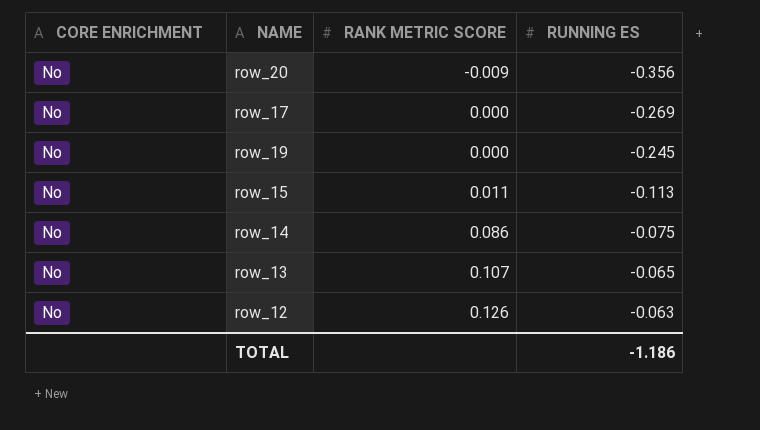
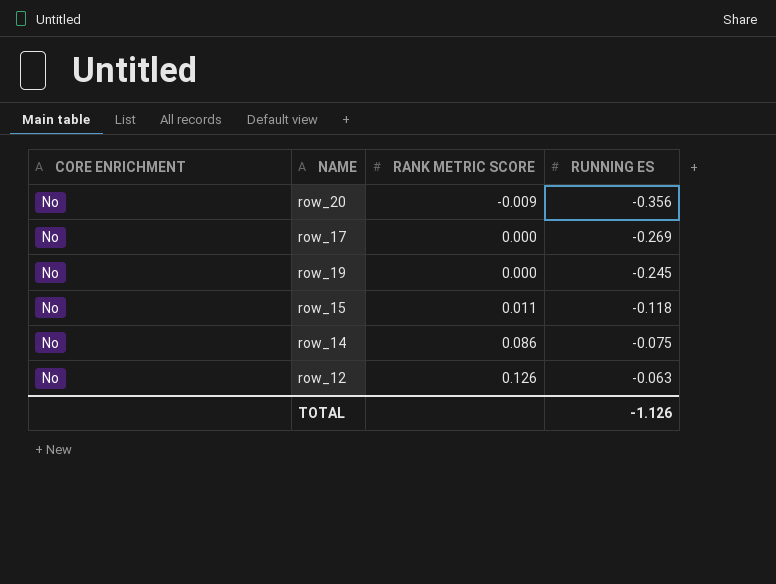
row row_13: No | 0.107 | -0.065 -> none
row_15 | RUNNING ES: -0.113 -> -0.118
TOTAL | RUNNING ES: -1.186 -> -1.126

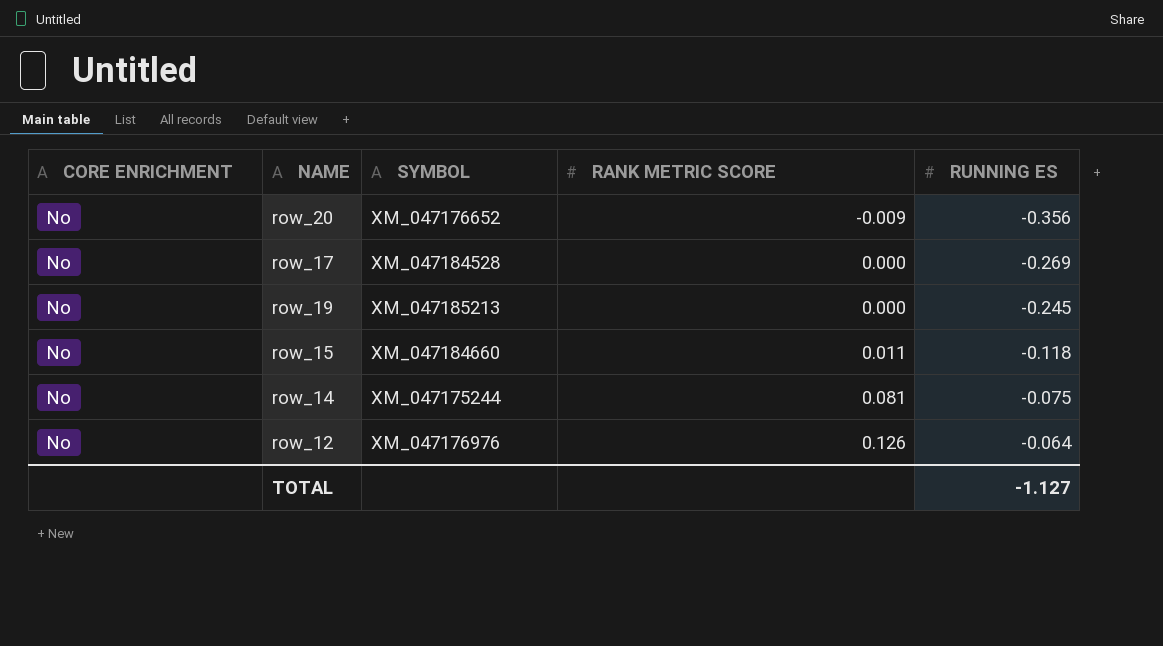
column SYMBOL | position: none -> 3
row_14 | RANK METRIC SCORE: 0.086 -> 0.081
row_12 | RUNNING ES: -0.063 -> -0.064
TOTAL | RUNNING ES: -1.126 -> -1.127

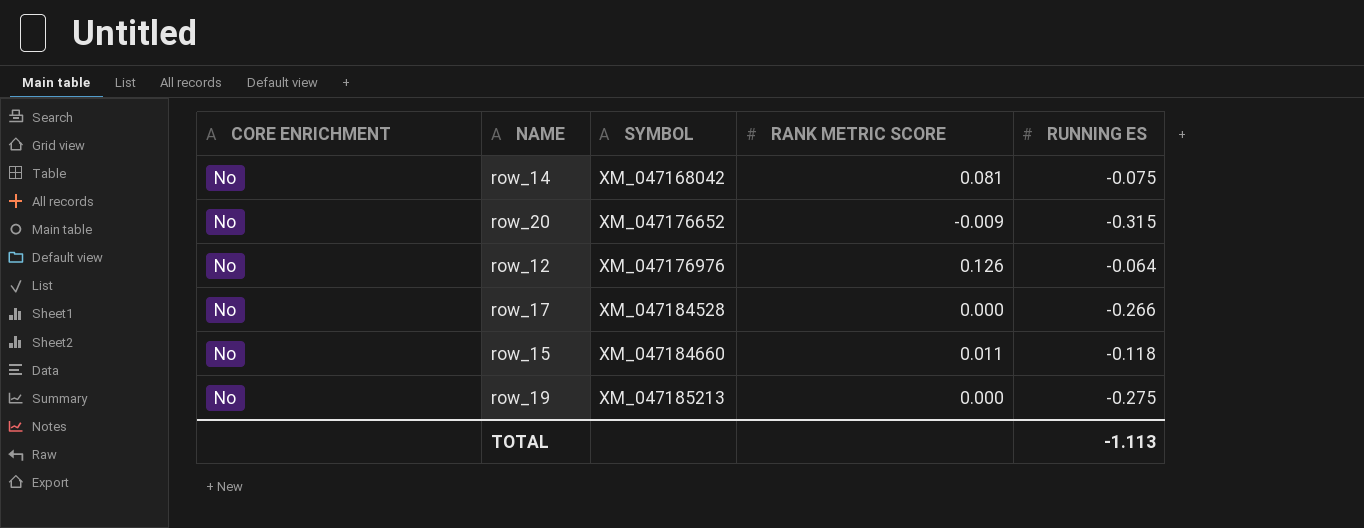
row order: RANK METRIC SCORE ascending -> SYMBOL ascending
row_14 | SYMBOL: XM_047175244 -> XM_047168042
row_20 | RUNNING ES: -0.356 -> -0.315
row_17 | RUNNING ES: -0.269 -> -0.266
row_19 | RUNNING ES: -0.245 -> -0.275
TOTAL | RUNNING ES: -1.127 -> -1.113

